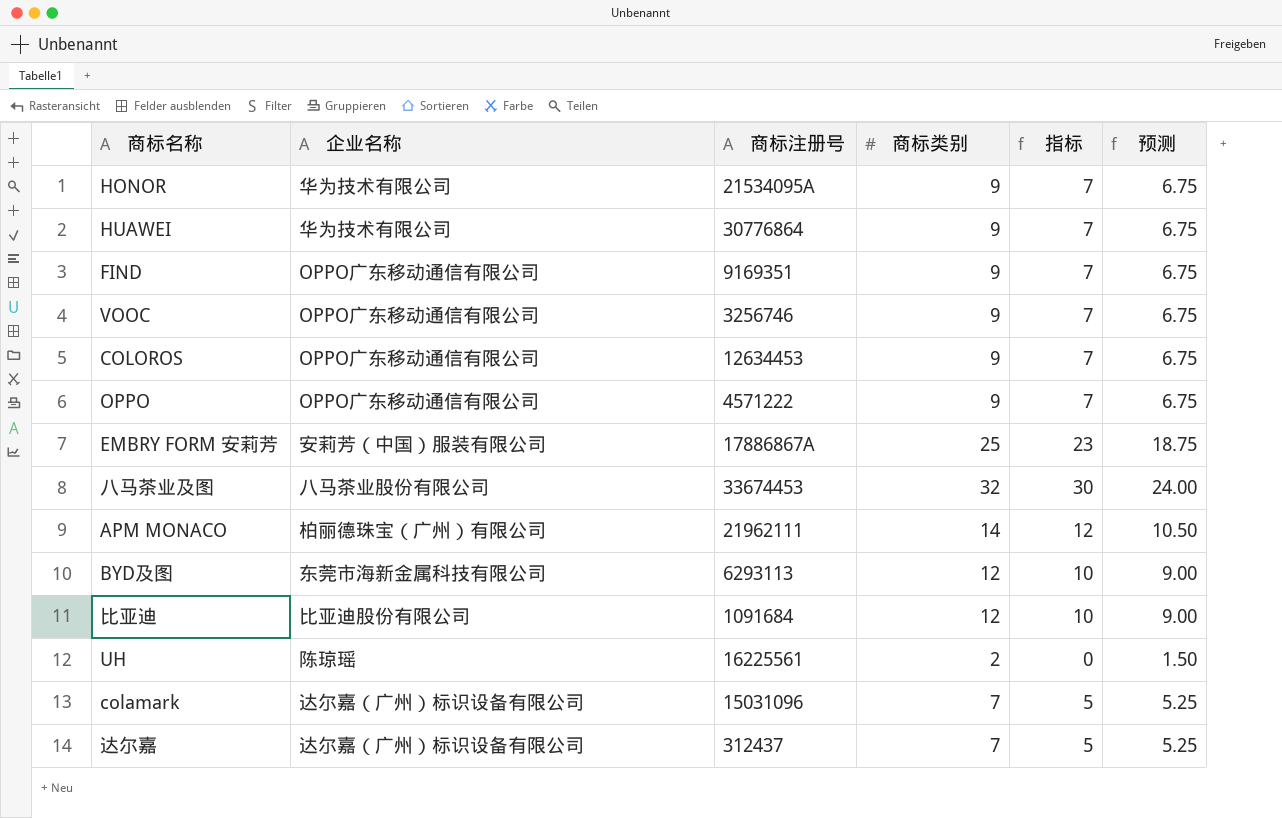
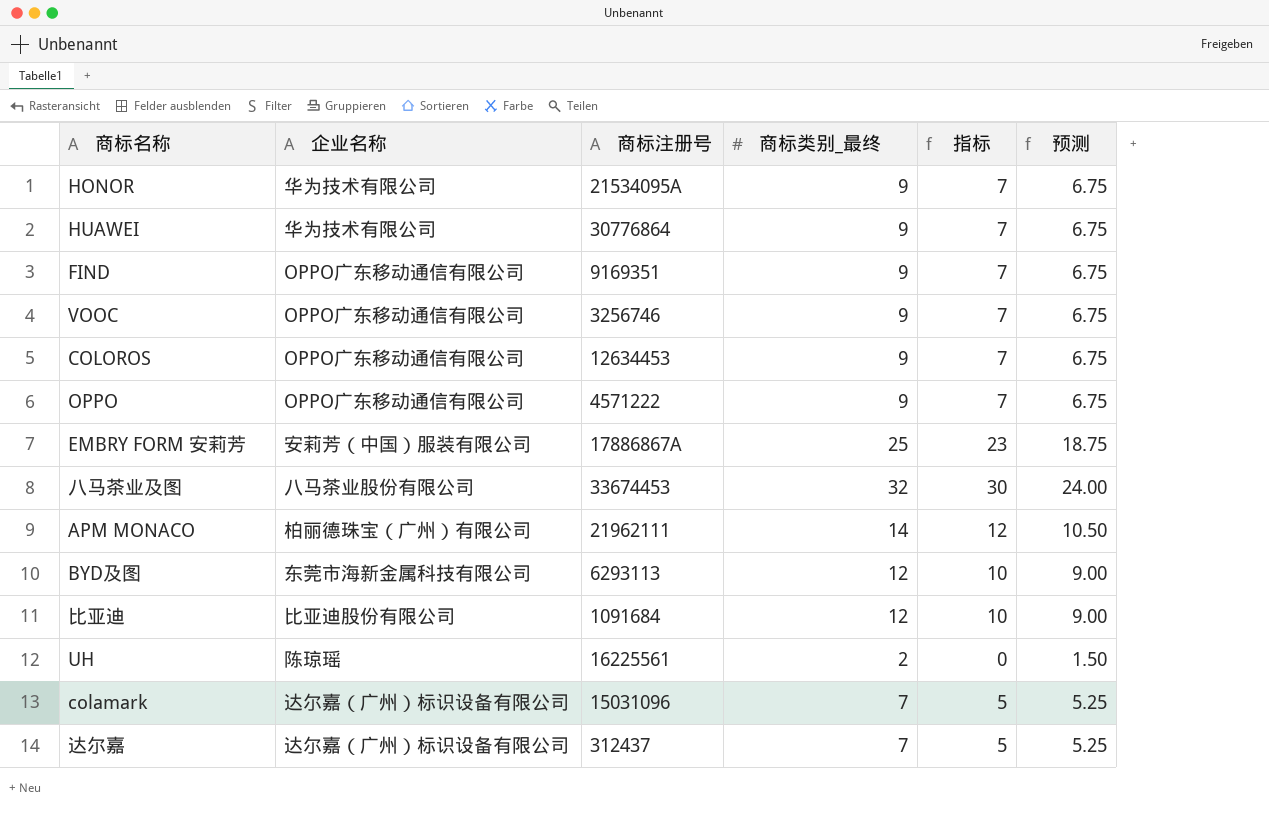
column name: 商标类别 -> 商标类别_最终

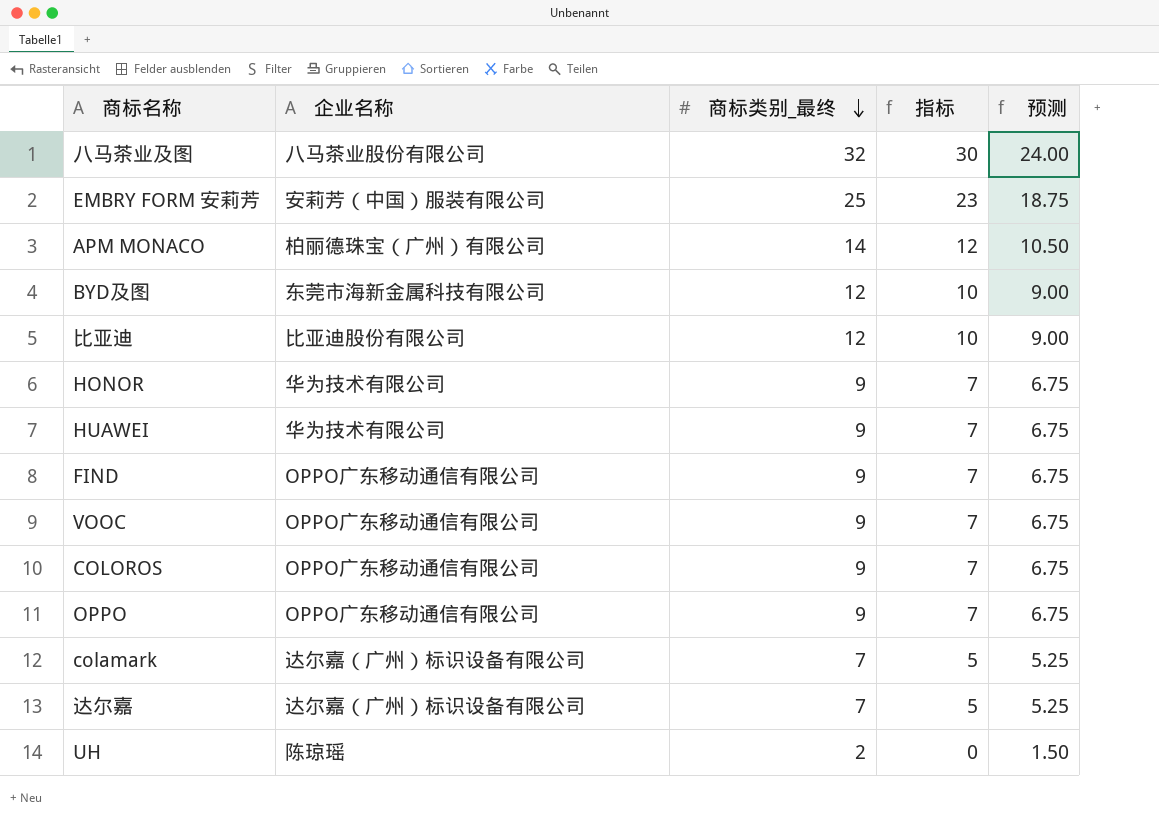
row order: none -> 商标类别_最终 descending
column 商标注册号 | position: 3 -> none

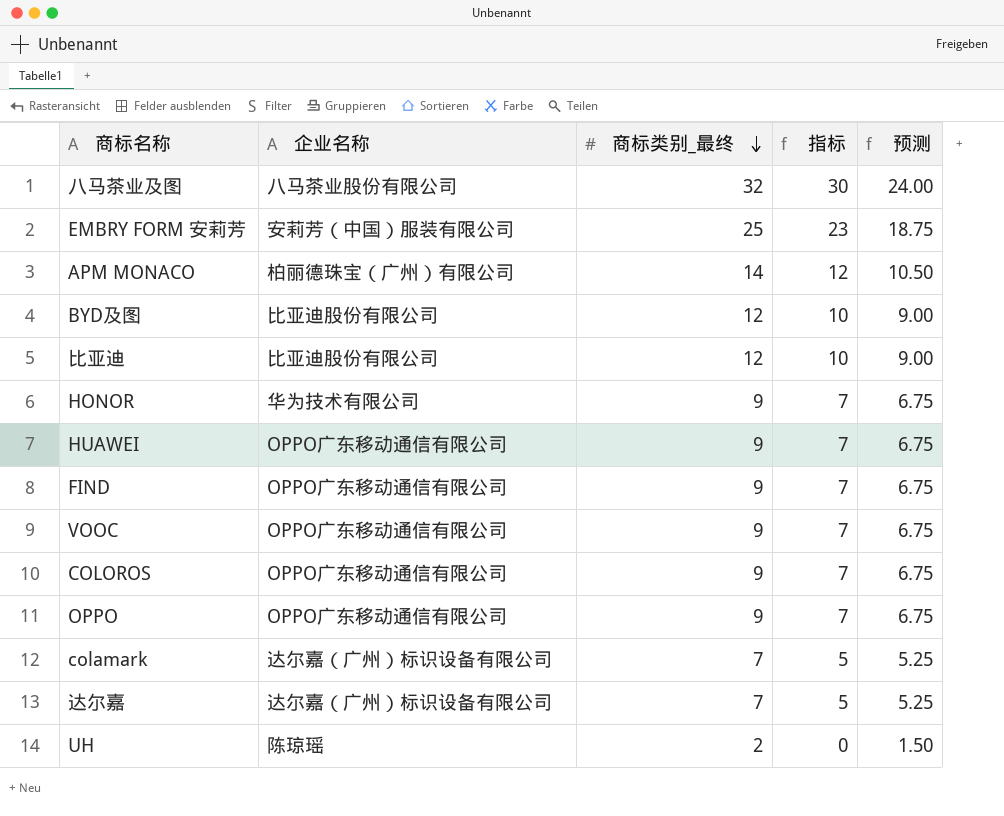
BYD及图 | 企业名称: 东莞市海新金属科技有限公司 -> 比亚迪股份有限公司
HUAWEI | 企业名称: 华为技术有限公司 -> OPPO广东移动通信有限公司

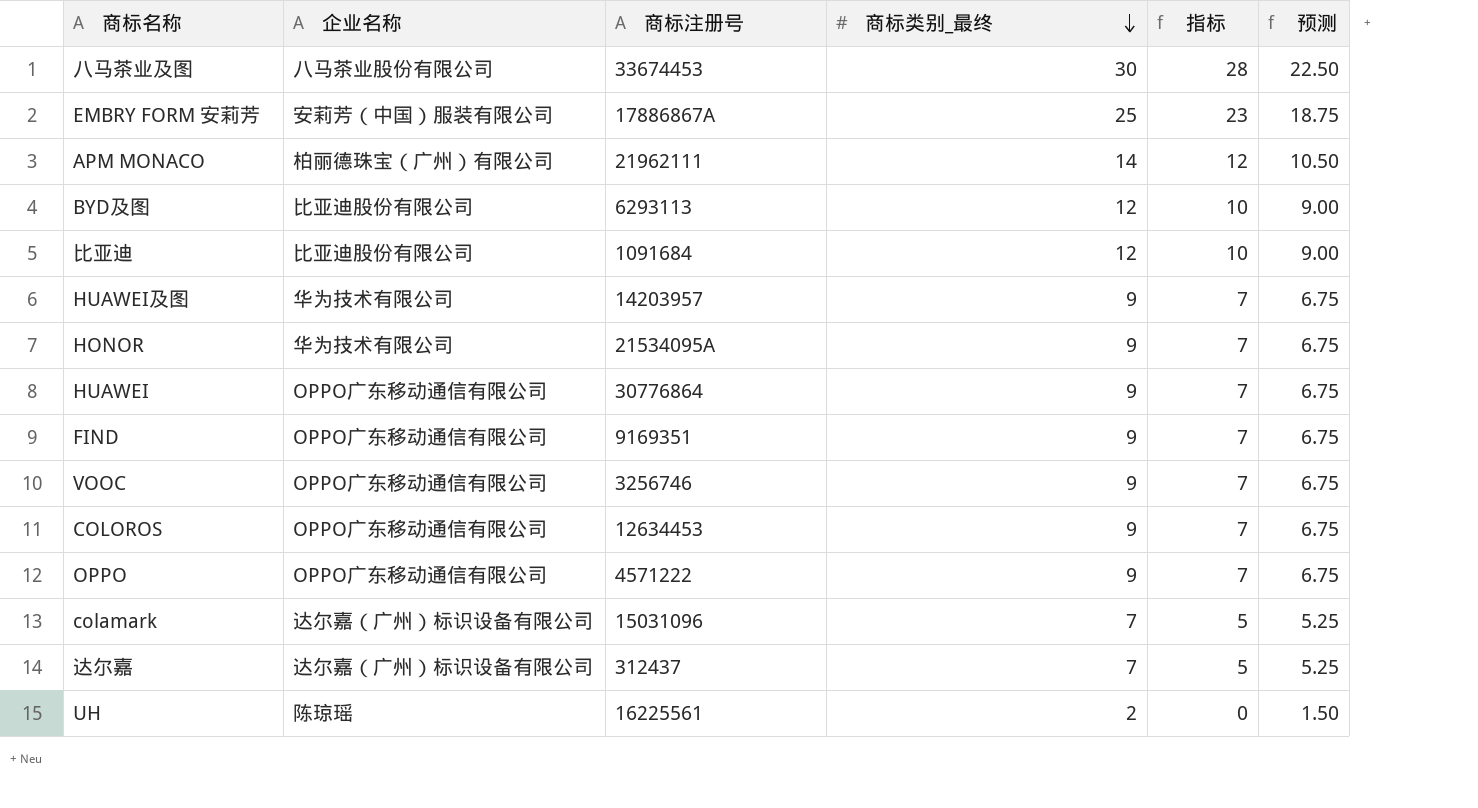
column 商标注册号 | position: none -> 3
八马茶业及图 | 商标类别_最终: 32 -> 30
八马茶业及图 | 指标: 30 -> 28
八马茶业及图 | 预测: 24.00 -> 22.50
row HUAWEI及图: none -> 华为技术有限公司 | 14203957 | 9 | 7 | 6.75

